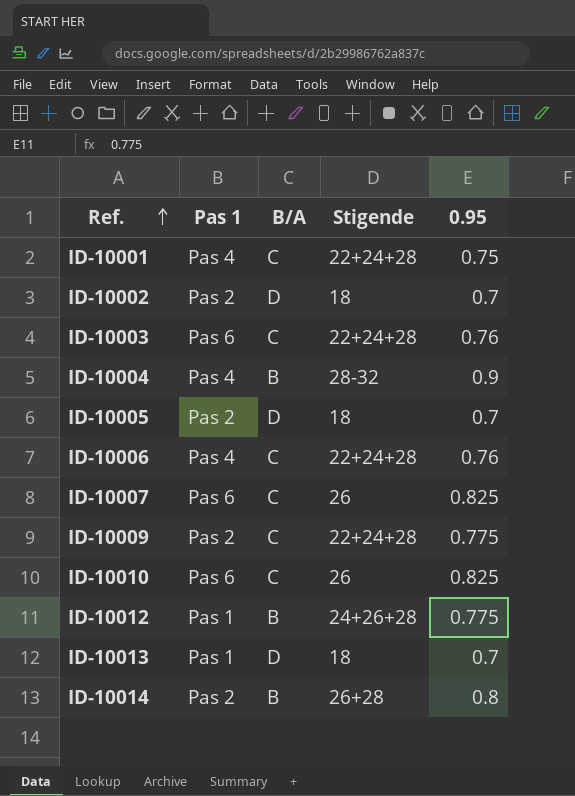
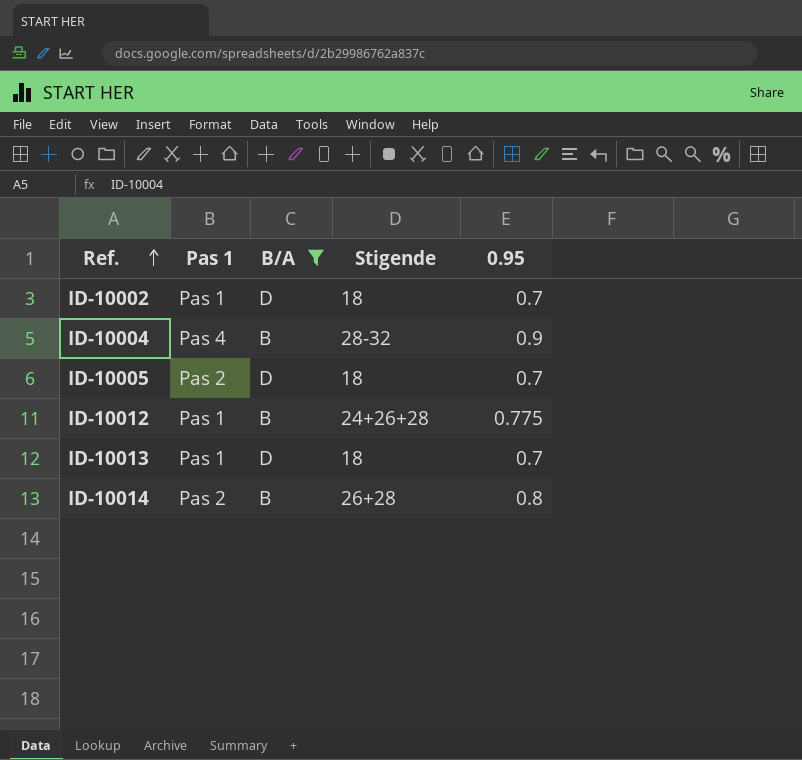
filter: none -> B/A != C
ID-10002 | Pas 1: Pas 2 -> Pas 1

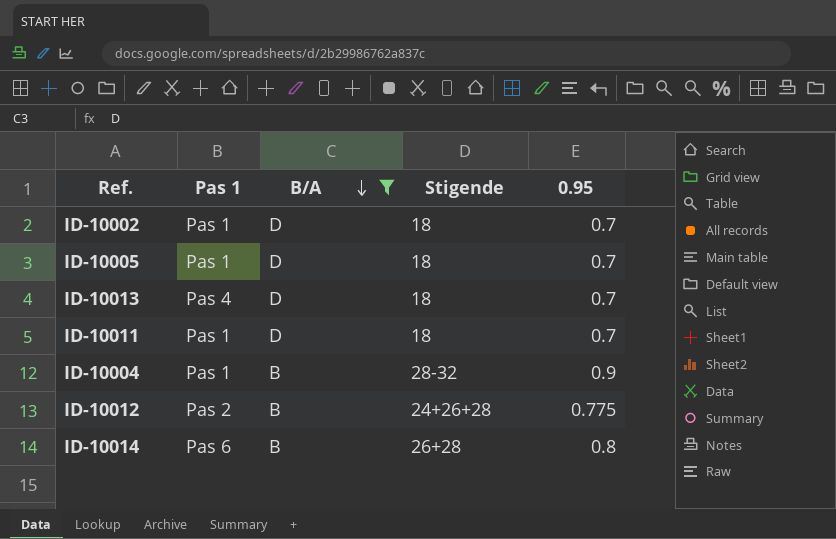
row order: Ref. ascending -> B/A descending
ID-10005 | Pas 1: Pas 2 -> Pas 1
ID-10013 | Pas 1: Pas 1 -> Pas 4
row ID-10011: none -> Pas 1 | D | 18 | 0.7
ID-10004 | Pas 1: Pas 4 -> Pas 1
ID-10012 | Pas 1: Pas 1 -> Pas 2
ID-10014 | Pas 1: Pas 2 -> Pas 6

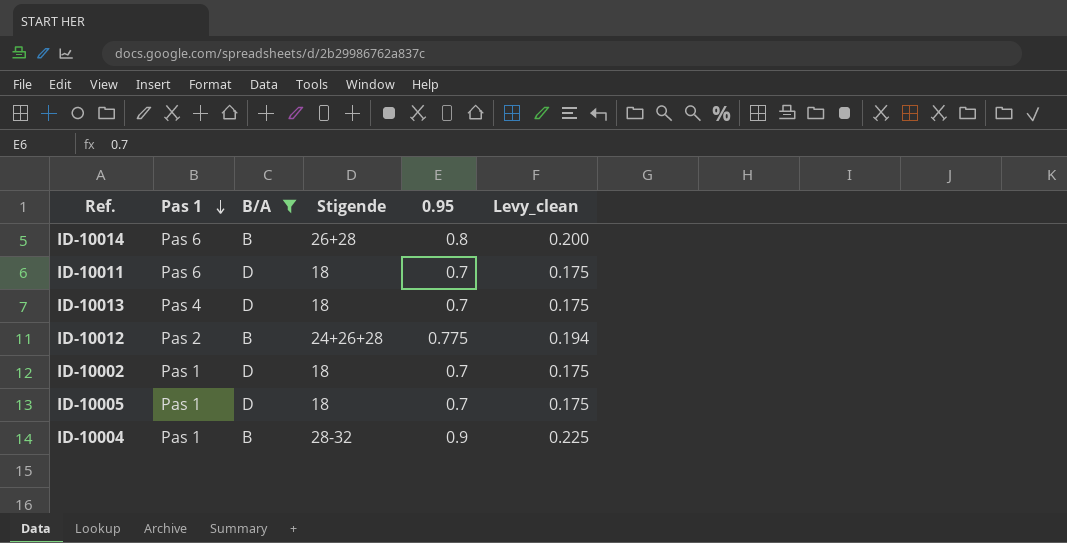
row order: B/A descending -> Pas 1 descending
column Levy_clean | formula: none -> [0.95] * 0.25
ID-10011 | Pas 1: Pas 1 -> Pas 6

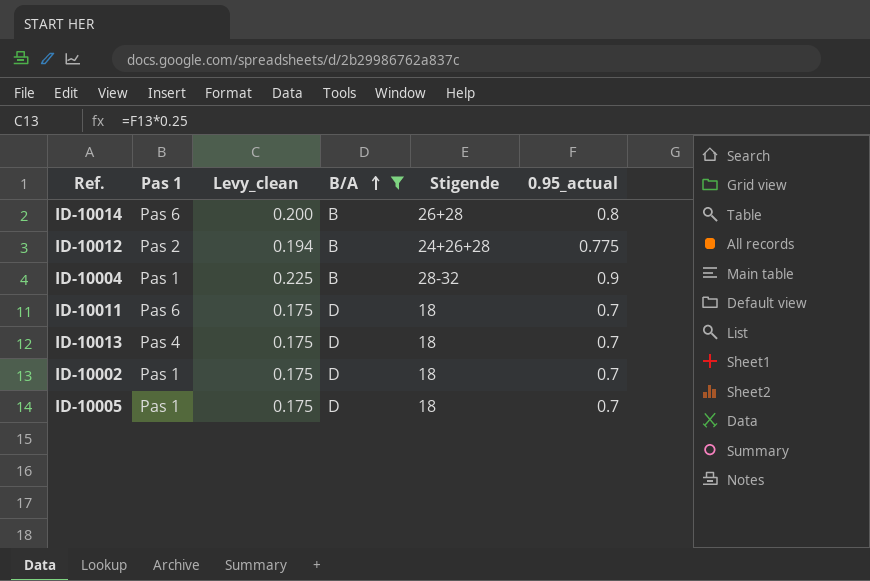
row order: Pas 1 descending -> B/A ascending
column Levy_clean | position: 6 -> 3
column name: 0.95 -> 0.95_actual

